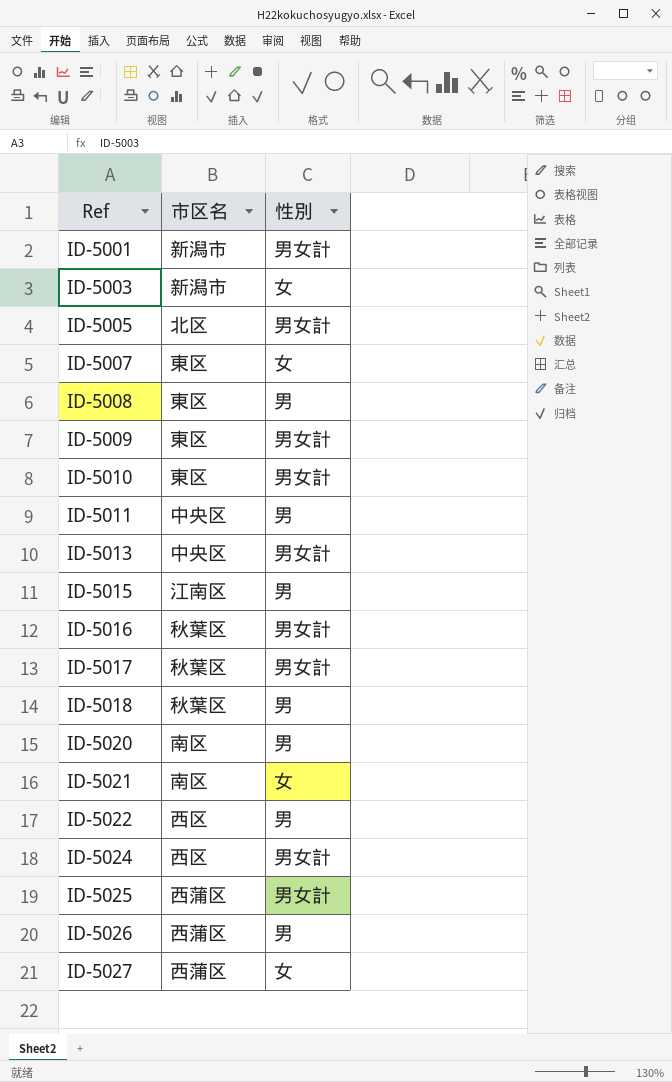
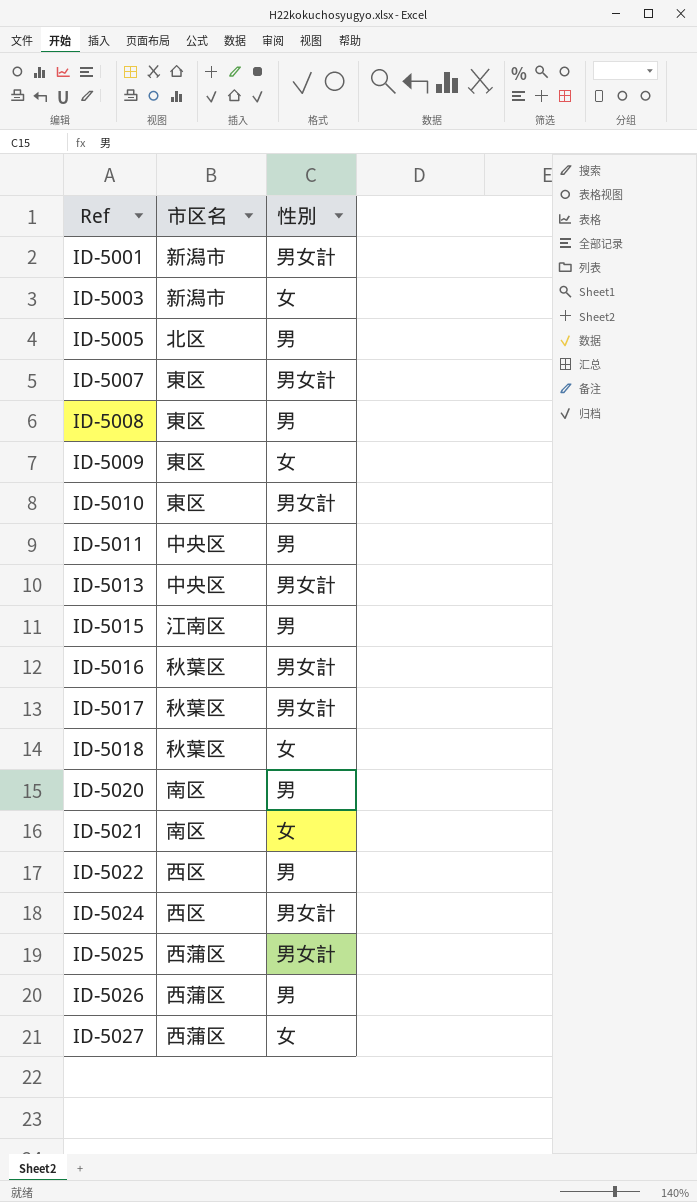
ID-5005 | 性別: 男女計 -> 男
ID-5007 | 性別: 女 -> 男女計
ID-5009 | 性別: 男女計 -> 女
ID-5018 | 性別: 男 -> 女

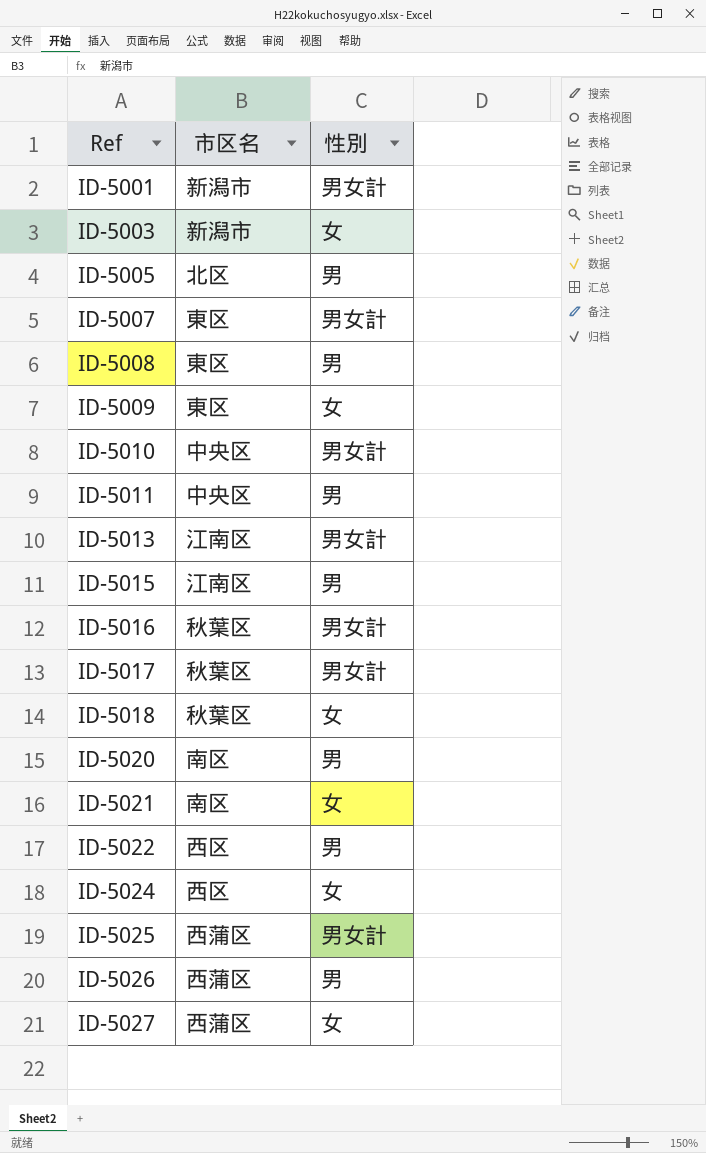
ID-5010 | 市区名: 東区 -> 中央区
ID-5013 | 市区名: 中央区 -> 江南区
ID-5024 | 性別: 男女計 -> 女

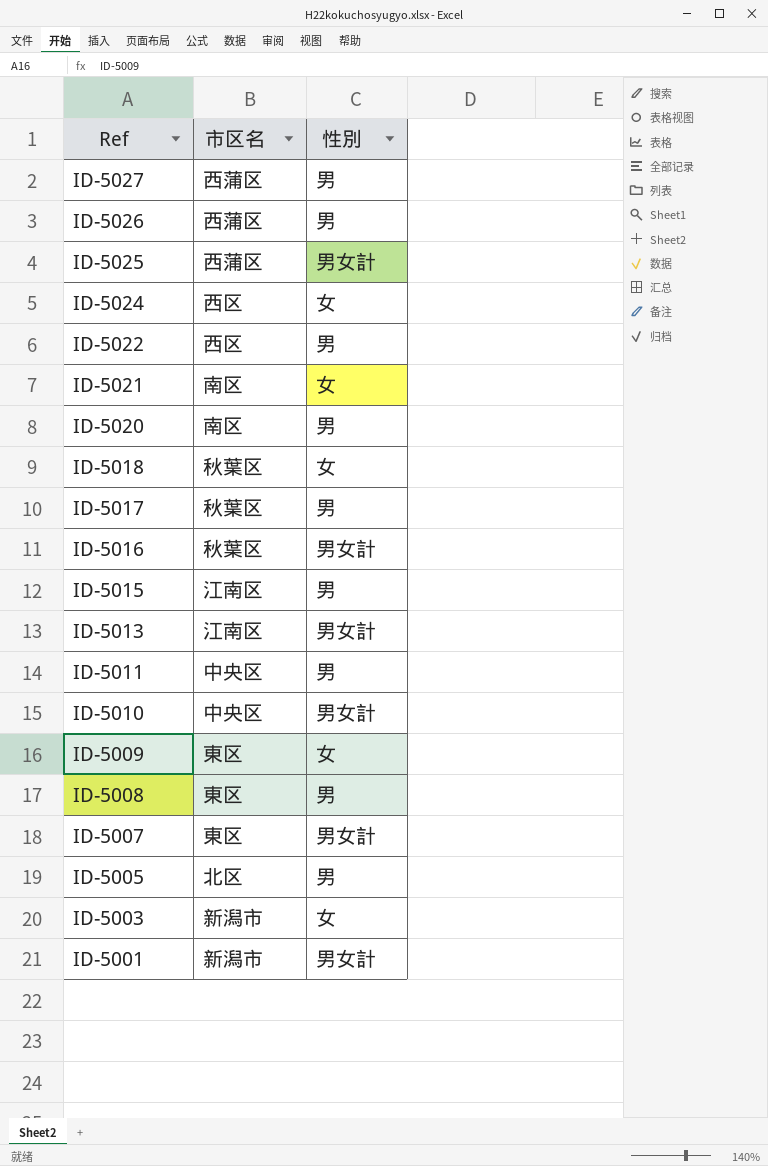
row order: Ref ascending -> Ref descending
ID-5027 | 性別: 女 -> 男
ID-5017 | 性別: 男女計 -> 男

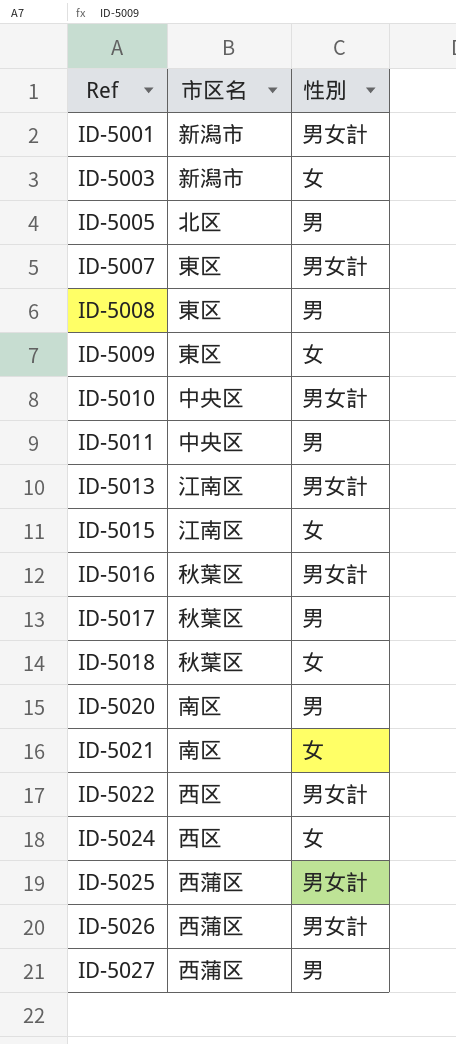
row order: Ref descending -> Ref ascending
ID-5015 | 性別: 男 -> 女
ID-5022 | 性別: 男 -> 男女計
ID-5026 | 性別: 男 -> 男女計

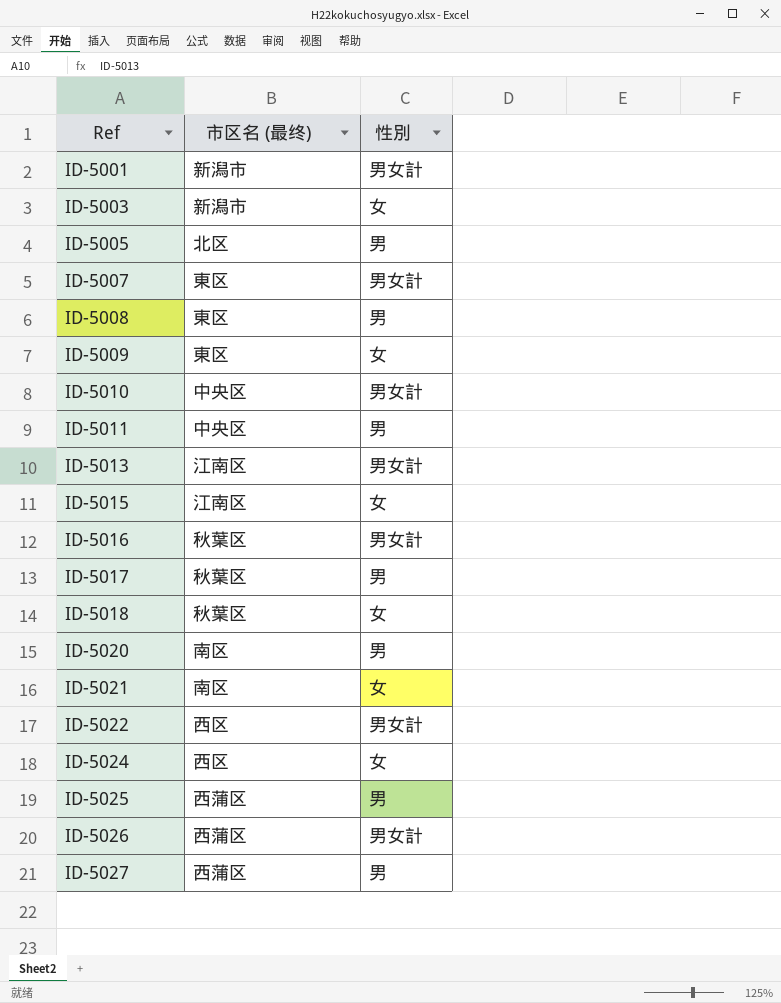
column name: 市区名 -> 市区名 (最终)
ID-5025 | 性別: 男女計 -> 男

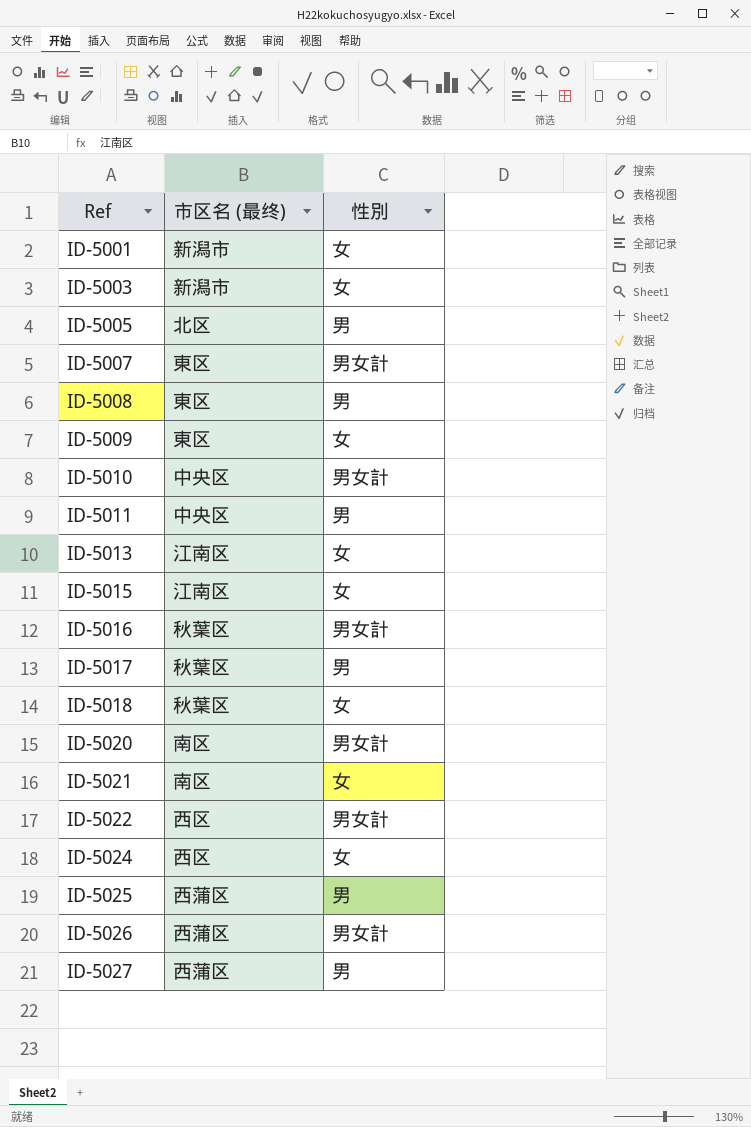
ID-5001 | 性別: 男女計 -> 女
ID-5013 | 性別: 男女計 -> 女
ID-5020 | 性別: 男 -> 男女計

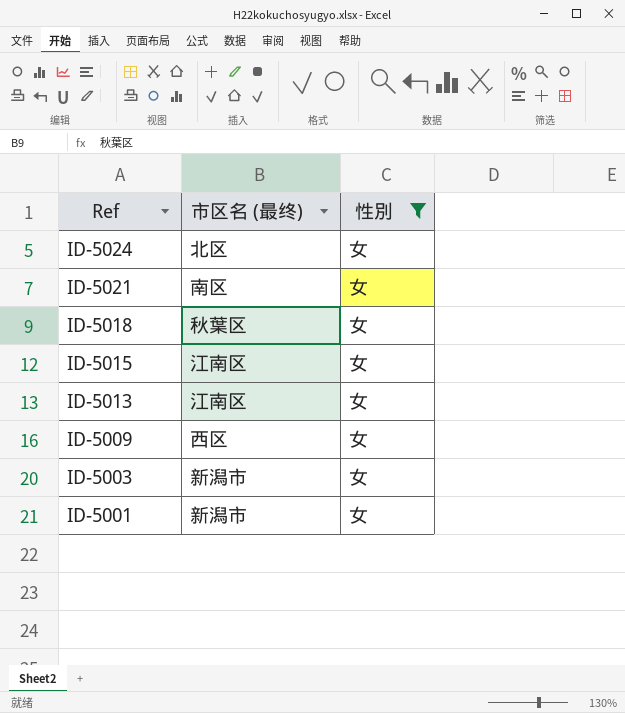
filter: none -> 性別 = 女
row order: Ref ascending -> Ref descending
ID-5024 | 市区名 (最终): 西区 -> 北区
ID-5009 | 市区名 (最终): 東区 -> 西区

